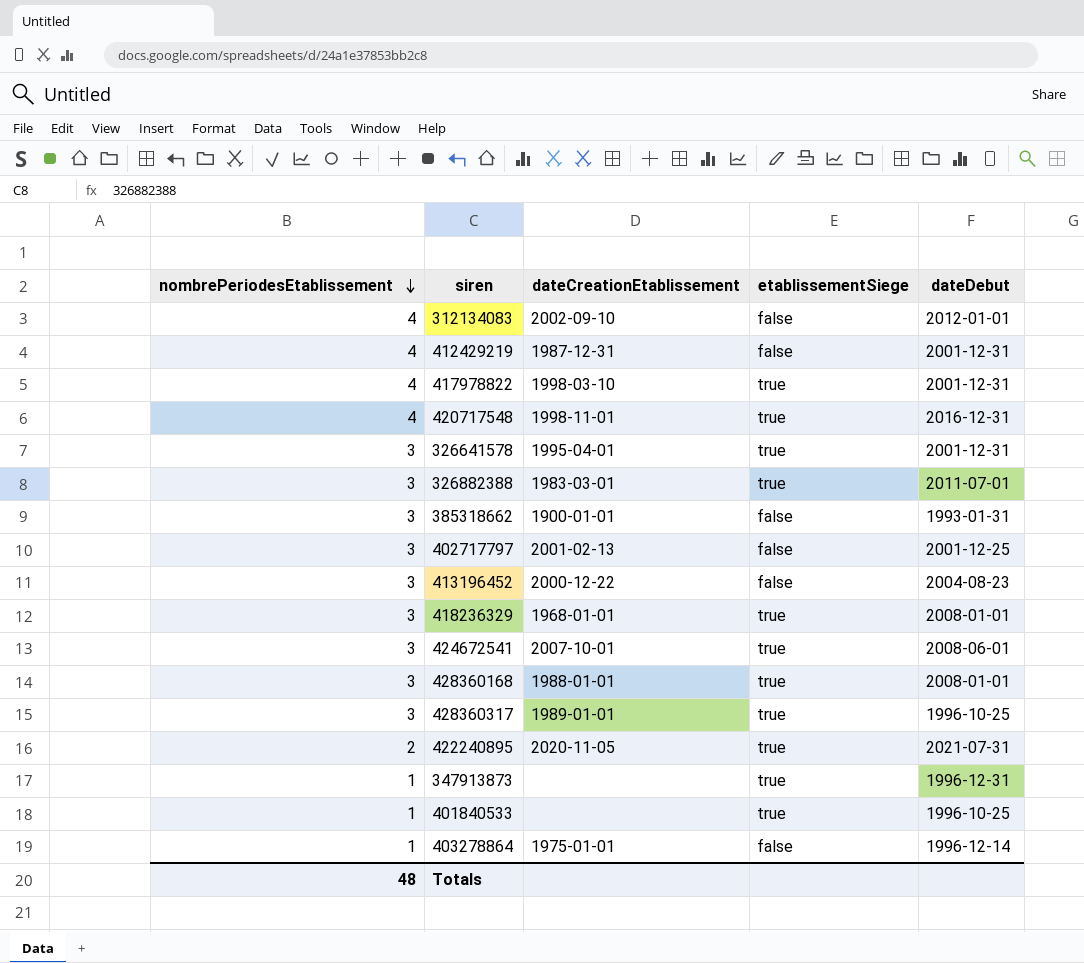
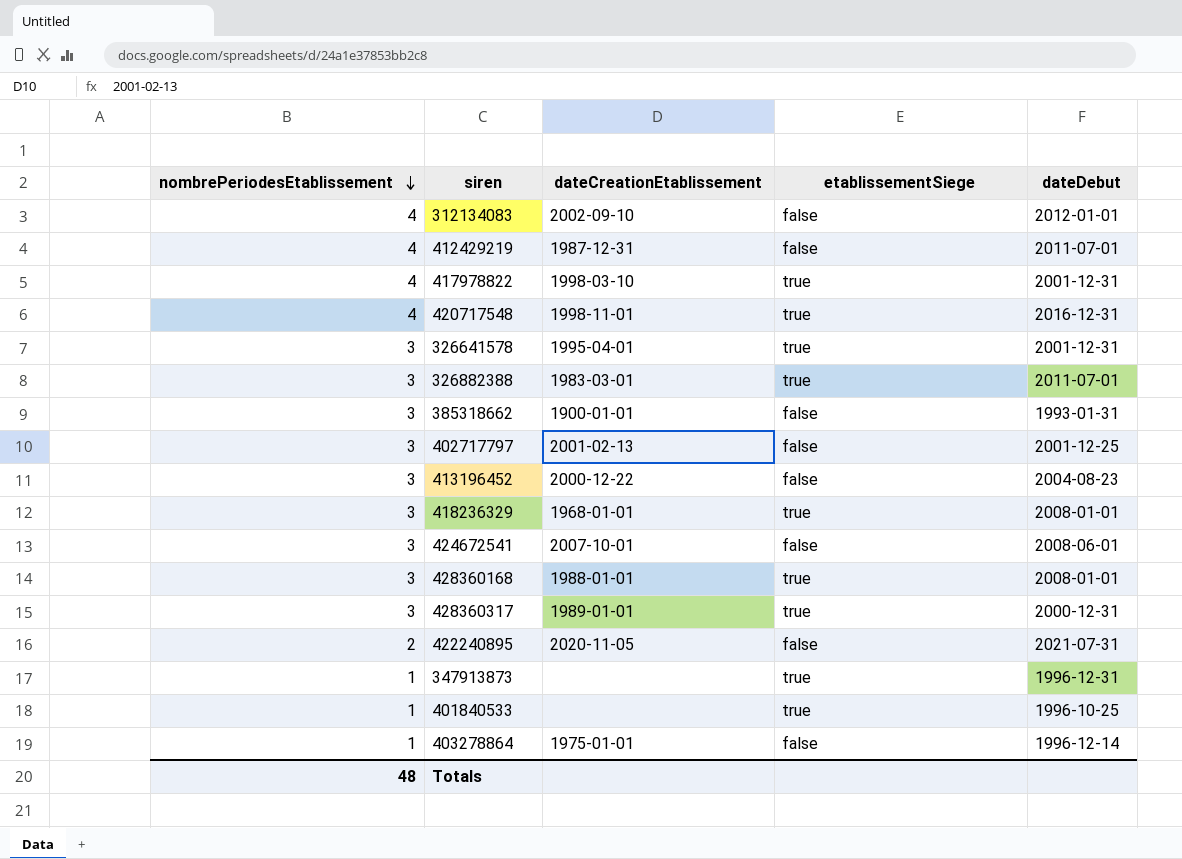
412429219 | dateDebut: 2001-12-31 -> 2011-07-01
424672541 | etablissementSiege: true -> false
428360317 | dateDebut: 1996-10-25 -> 2000-12-31
422240895 | etablissementSiege: true -> false

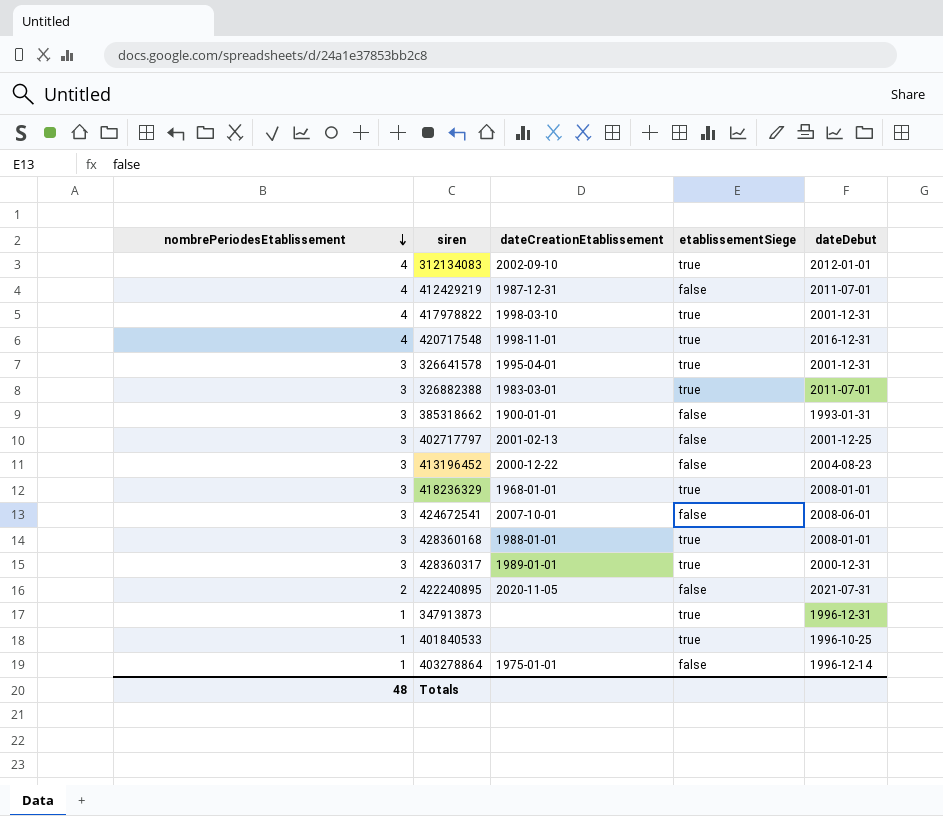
312134083 | etablissementSiege: false -> true

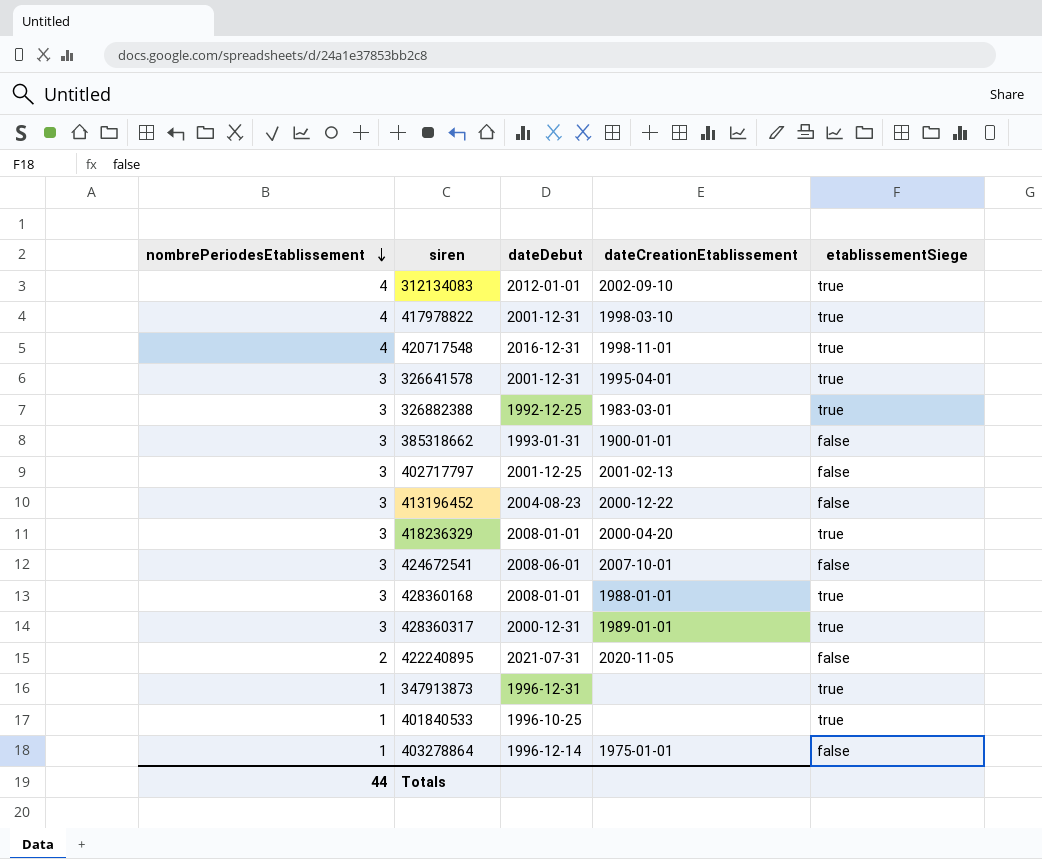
column dateDebut | position: 5 -> 3
row 412429219: 4 | 1987-12-31 | false | 2011-07-01 -> none
326882388 | dateDebut: 2011-07-01 -> 1992-12-25
418236329 | dateCreationEtablissement: 1968-01-01 -> 2000-04-20
Totals | nombrePeriodesEtablissement: 48 -> 44

